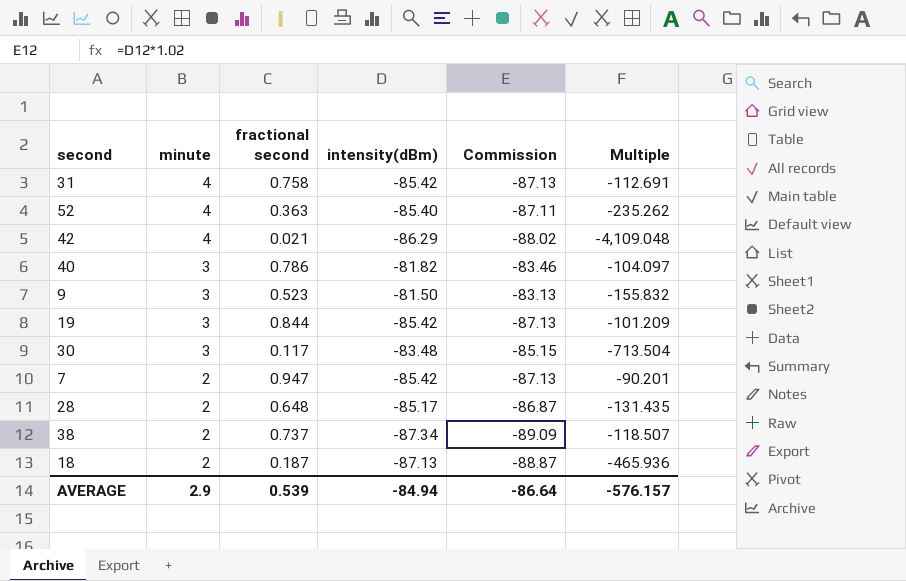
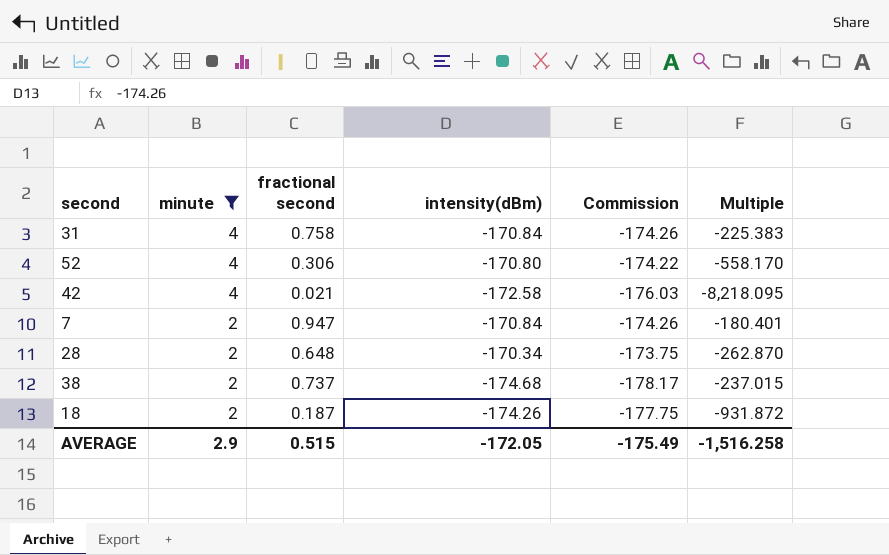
filter: none -> minute != 3
31 | intensity(dBm): -85.42 -> -170.84
31 | Commission: -87.13 -> -174.26
31 | Multiple: -112.691 -> -225.383
52 | fractional second: 0.363 -> 0.306
52 | intensity(dBm): -85.40 -> -170.80
52 | Commission: -87.11 -> -174.22
52 | Multiple: -235.262 -> -558.170
42 | intensity(dBm): -86.29 -> -172.58
42 | Commission: -88.02 -> -176.03
42 | Multiple: -4,109.048 -> -8,218.095
7 | intensity(dBm): -85.42 -> -170.84
7 | Commission: -87.13 -> -174.26
7 | Multiple: -90.201 -> -180.401
28 | intensity(dBm): -85.17 -> -170.34
28 | Commission: -86.87 -> -173.75
28 | Multiple: -131.435 -> -262.870
38 | intensity(dBm): -87.34 -> -174.68
38 | Commission: -89.09 -> -178.17
38 | Multiple: -118.507 -> -237.015
18 | intensity(dBm): -87.13 -> -174.26
18 | Commission: -88.87 -> -177.75
18 | Multiple: -465.936 -> -931.872
AVERAGE | fractional second: 0.539 -> 0.515
AVERAGE | intensity(dBm): -84.94 -> -172.05
AVERAGE | Commission: -86.64 -> -175.49
AVERAGE | Multiple: -576.157 -> -1,516.258

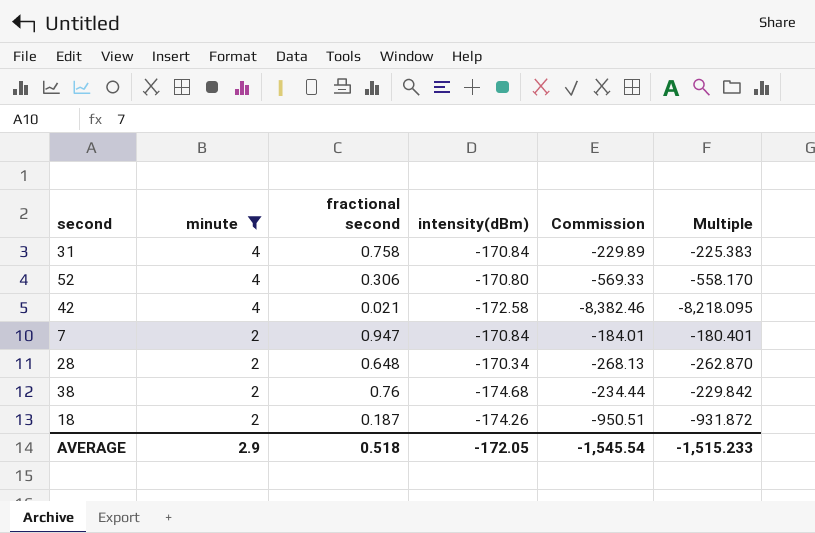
column Commission | formula: [intensity(dBm)] * 1.02 -> [Multiple] * 1.02
38 | fractional second: 0.737 -> 0.76
38 | Multiple: -237.015 -> -229.842
AVERAGE | fractional second: 0.515 -> 0.518
AVERAGE | Commission: -175.49 -> -1,545.54
AVERAGE | Multiple: -1,516.258 -> -1,515.233

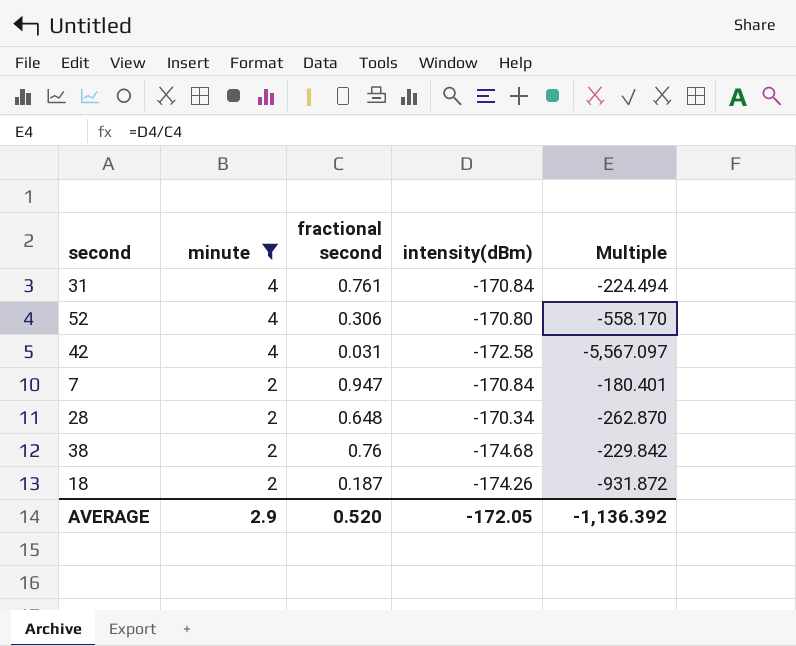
column Commission | formula: [Multiple] * 1.02 -> none
31 | fractional second: 0.758 -> 0.761
31 | Multiple: -225.383 -> -224.494
42 | fractional second: 0.021 -> 0.031
42 | Multiple: -8,218.095 -> -5,567.097
AVERAGE | fractional second: 0.518 -> 0.520
AVERAGE | Multiple: -1,515.233 -> -1,136.392

